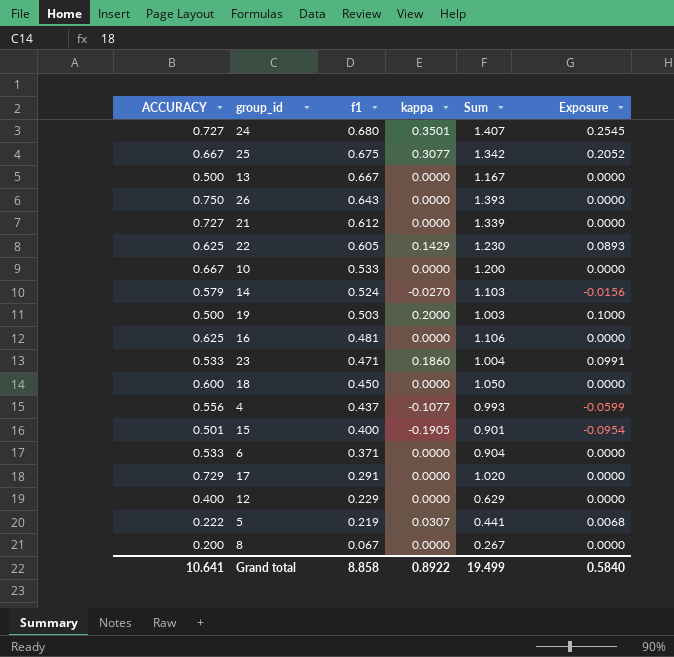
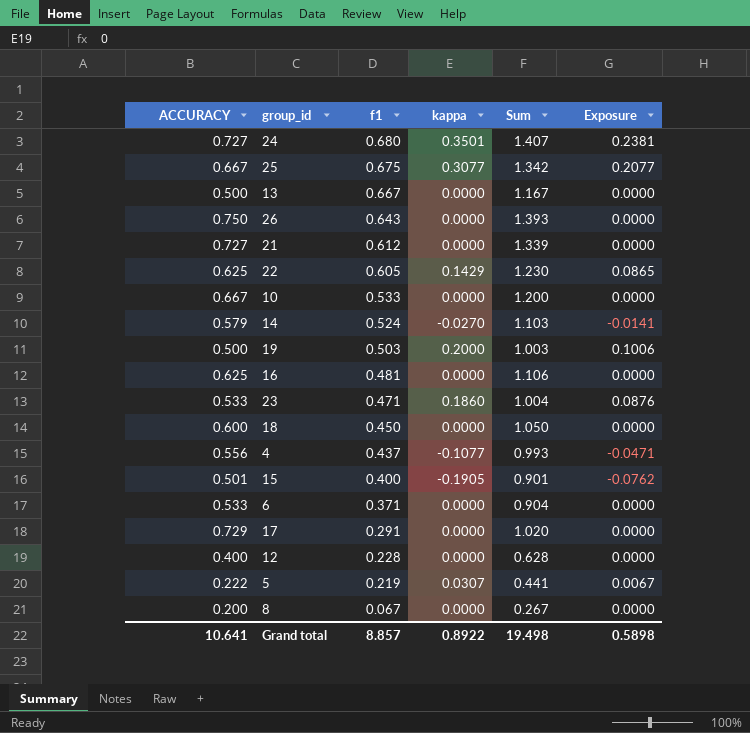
column Exposure | formula: [ACCURACY] * [kappa] -> [f1] * [kappa]
12 | f1: 0.229 -> 0.228
12 | Sum: 0.629 -> 0.628
Grand total | f1: 8.858 -> 8.857
Grand total | Sum: 19.499 -> 19.498
Grand total | Exposure: 0.5840 -> 0.5898

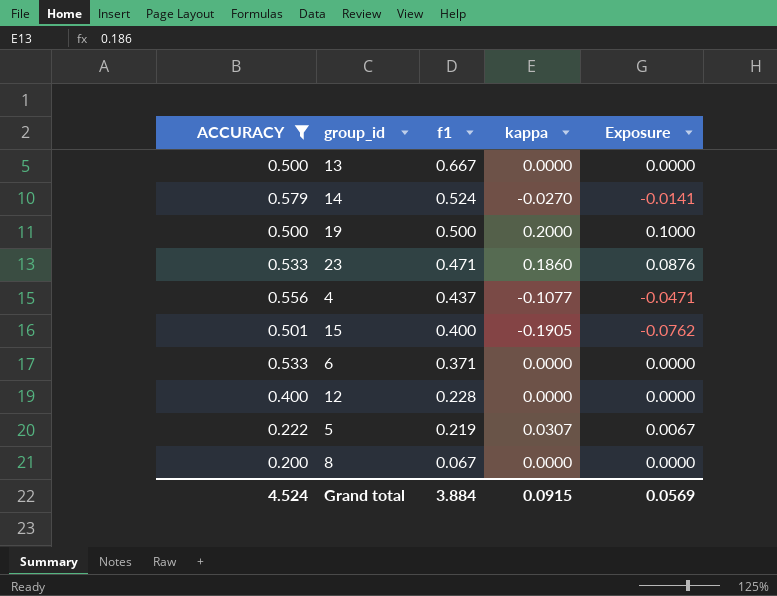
filter: none -> ACCURACY <= 0.579
column Sum | formula: [ACCURACY] + [f1] -> none
19 | f1: 0.503 -> 0.500
19 | Exposure: 0.1006 -> 0.1000
Grand total | ACCURACY: 10.641 -> 4.524
Grand total | f1: 8.857 -> 3.884
Grand total | kappa: 0.8922 -> 0.0915
Grand total | Exposure: 0.5898 -> 0.0569

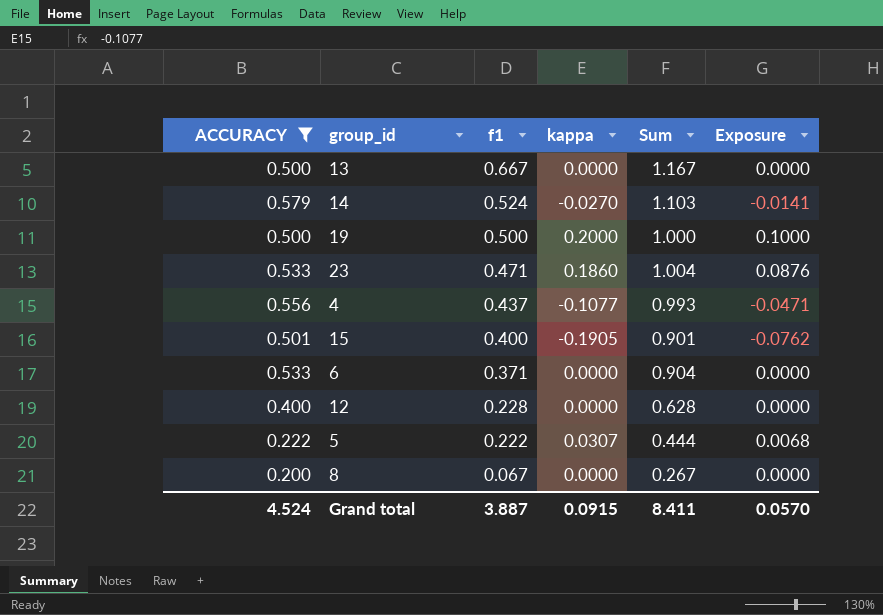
column Sum | formula: none -> [ACCURACY] + [f1]
5 | f1: 0.219 -> 0.222
5 | Exposure: 0.0067 -> 0.0068
Grand total | f1: 3.884 -> 3.887
Grand total | Exposure: 0.0569 -> 0.0570

